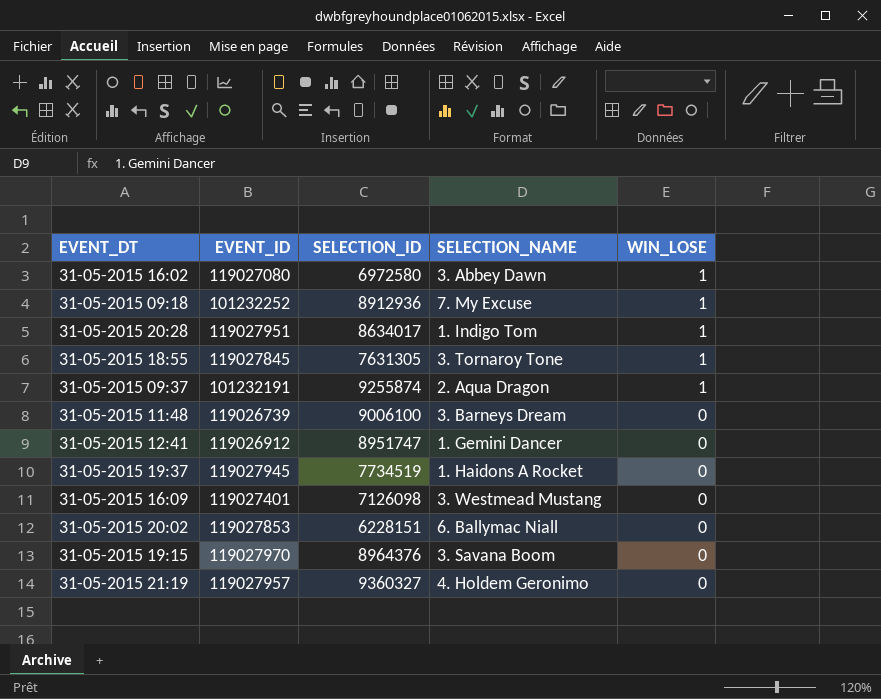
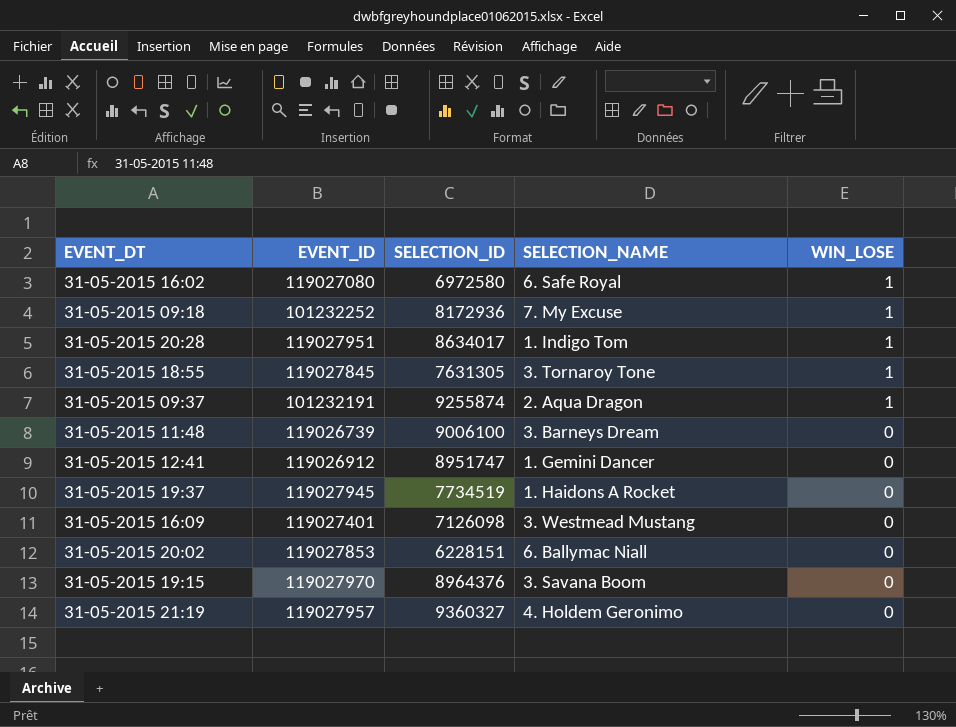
31-05-2015 16:02 | SELECTION_NAME: 3. Abbey Dawn -> 6. Safe Royal
31-05-2015 09:18 | SELECTION_ID: 8912936 -> 8172936

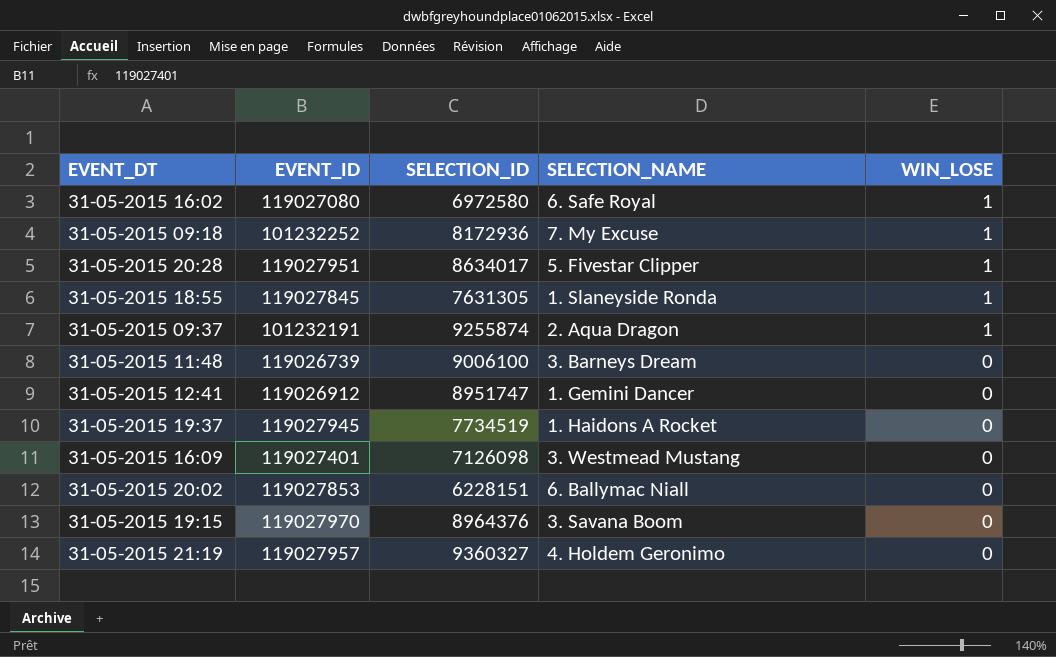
31-05-2015 20:28 | SELECTION_NAME: 1. Indigo Tom -> 5. Fivestar Clipper
31-05-2015 18:55 | SELECTION_NAME: 3. Tornaroy Tone -> 1. Slaneyside Ronda

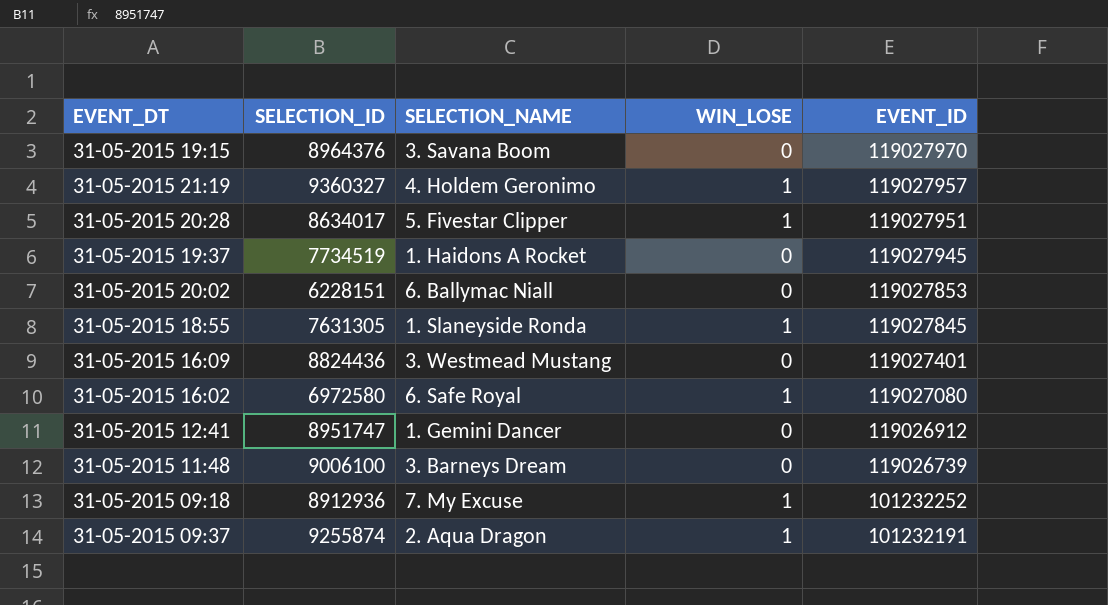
row order: WIN_LOSE descending -> EVENT_ID descending
column EVENT_ID | position: 2 -> 5
31-05-2015 21:19 | WIN_LOSE: 0 -> 1
31-05-2015 16:09 | SELECTION_ID: 7126098 -> 8824436
31-05-2015 09:18 | SELECTION_ID: 8172936 -> 8912936

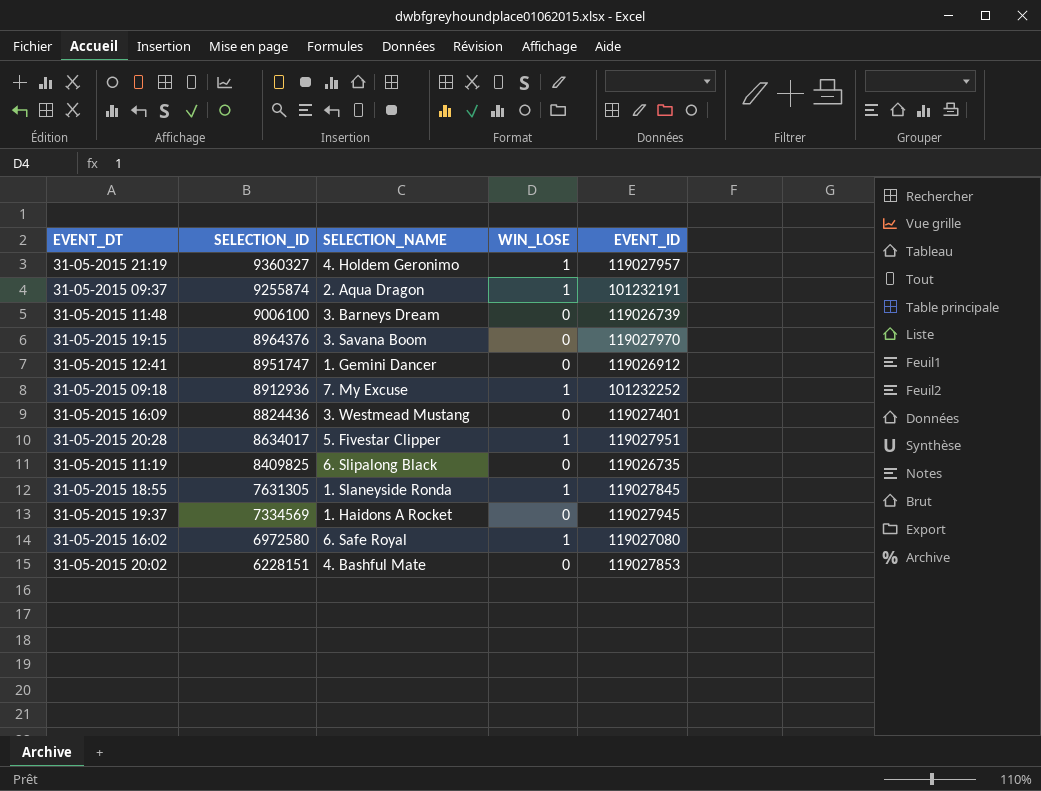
row order: EVENT_ID descending -> SELECTION_ID descending
row 31-05-2015 11:19: none -> 8409825 | 6. Slipalong Black | 0 | 119026735
31-05-2015 19:37 | SELECTION_ID: 7734519 -> 7334569
31-05-2015 20:02 | SELECTION_NAME: 6. Ballymac Niall -> 4. Bashful Mate

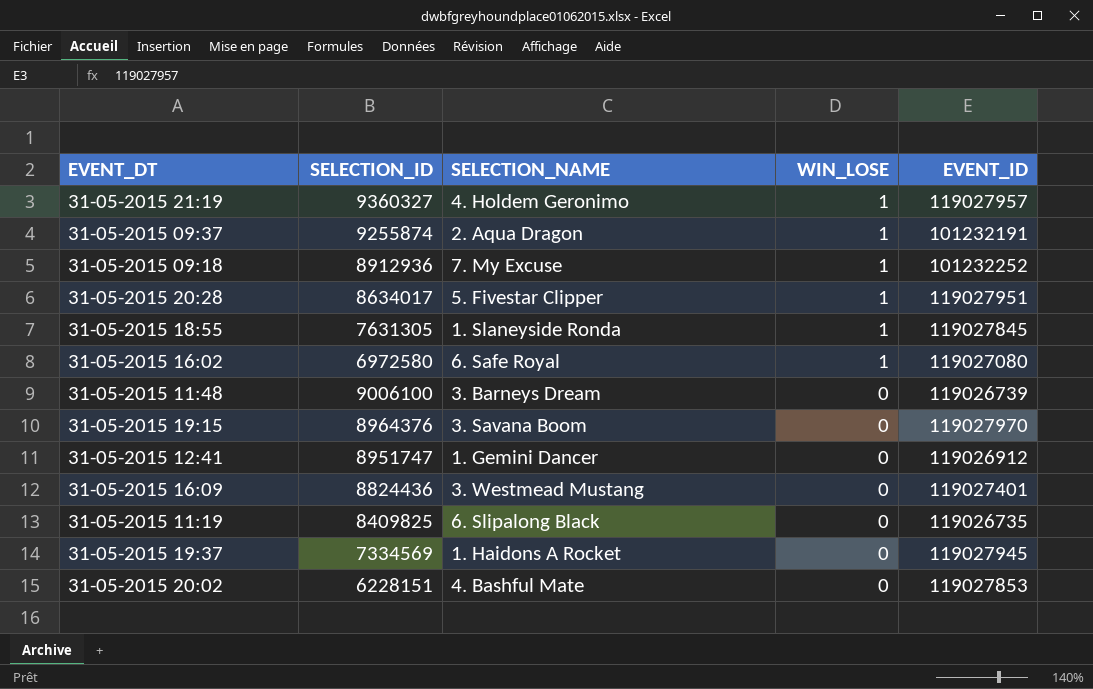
row order: SELECTION_ID descending -> WIN_LOSE descending

